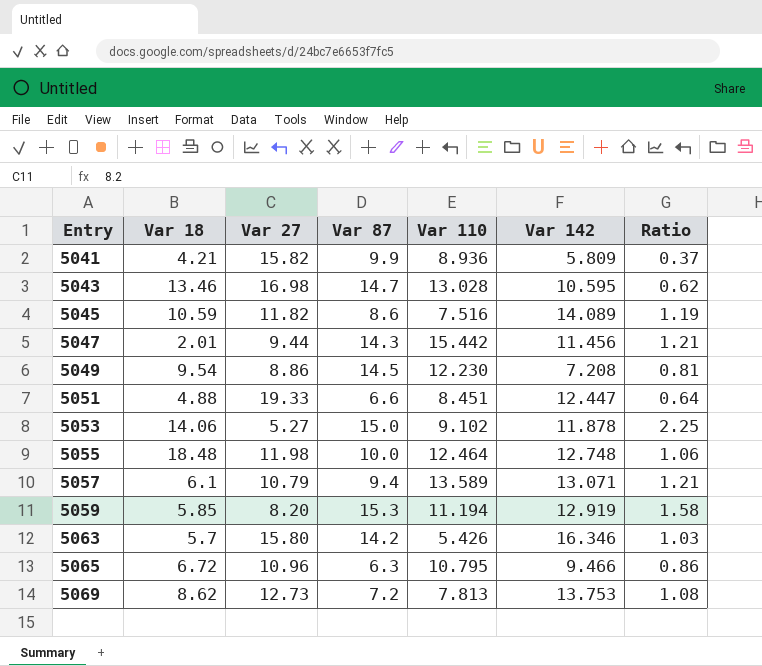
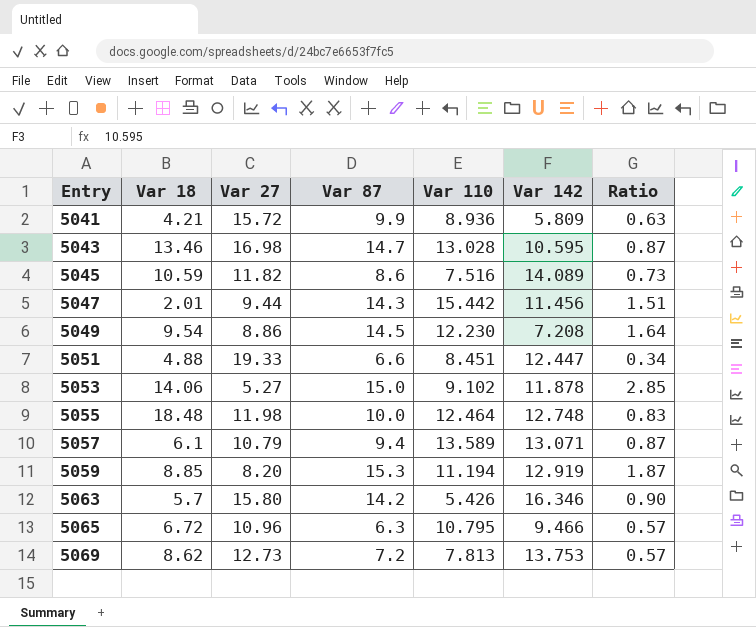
column Ratio | formula: [Var 142] / [Var 27] -> [Var 87] / [Var 27]
5041 | Var 27: 15.82 -> 15.72
5059 | Var 18: 5.85 -> 8.85

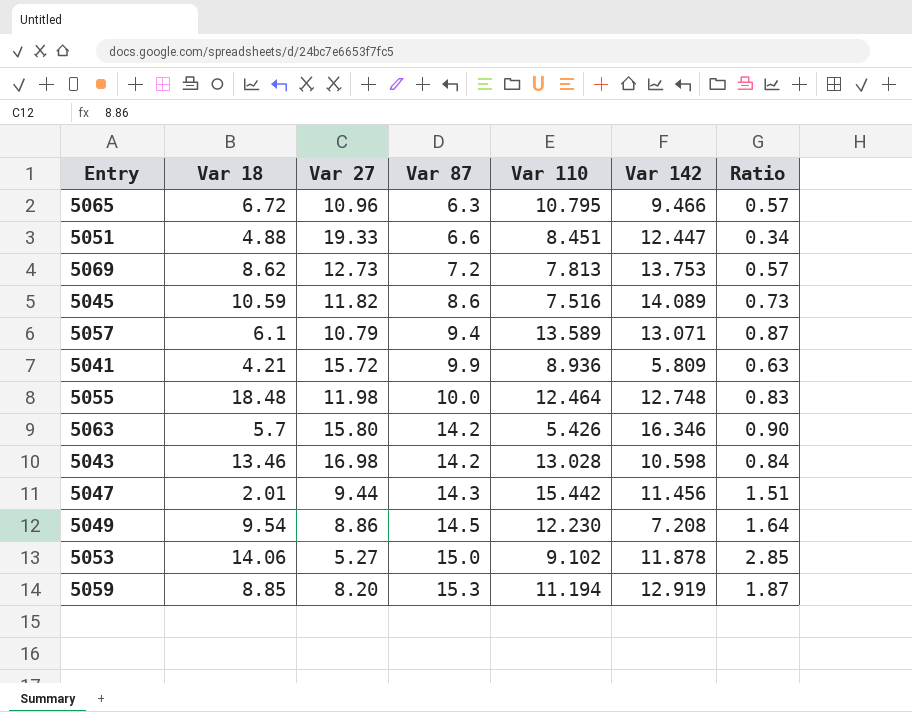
row order: Entry ascending -> Var 87 ascending
5043 | Var 87: 14.7 -> 14.2
5043 | Var 142: 10.595 -> 10.598
5043 | Ratio: 0.87 -> 0.84

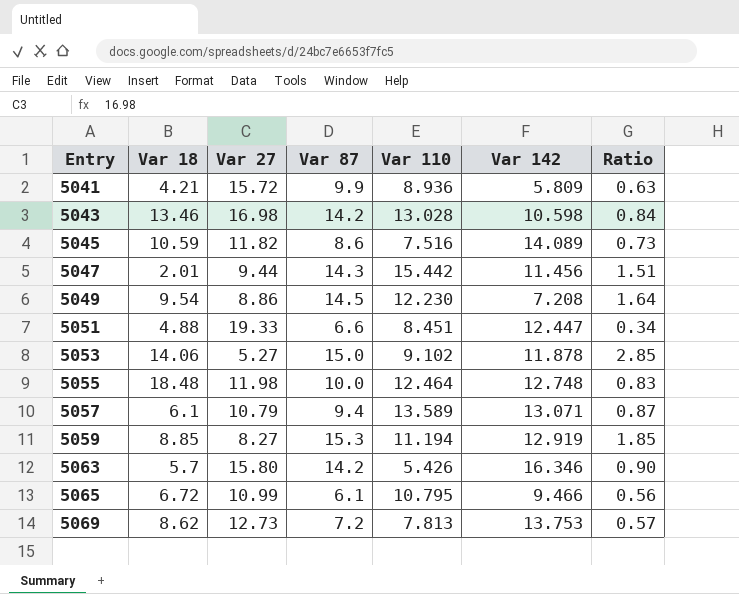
row order: Var 87 ascending -> Entry ascending
5059 | Var 27: 8.20 -> 8.27
5059 | Ratio: 1.87 -> 1.85
5065 | Var 27: 10.96 -> 10.99
5065 | Var 87: 6.3 -> 6.1
5065 | Ratio: 0.57 -> 0.56

